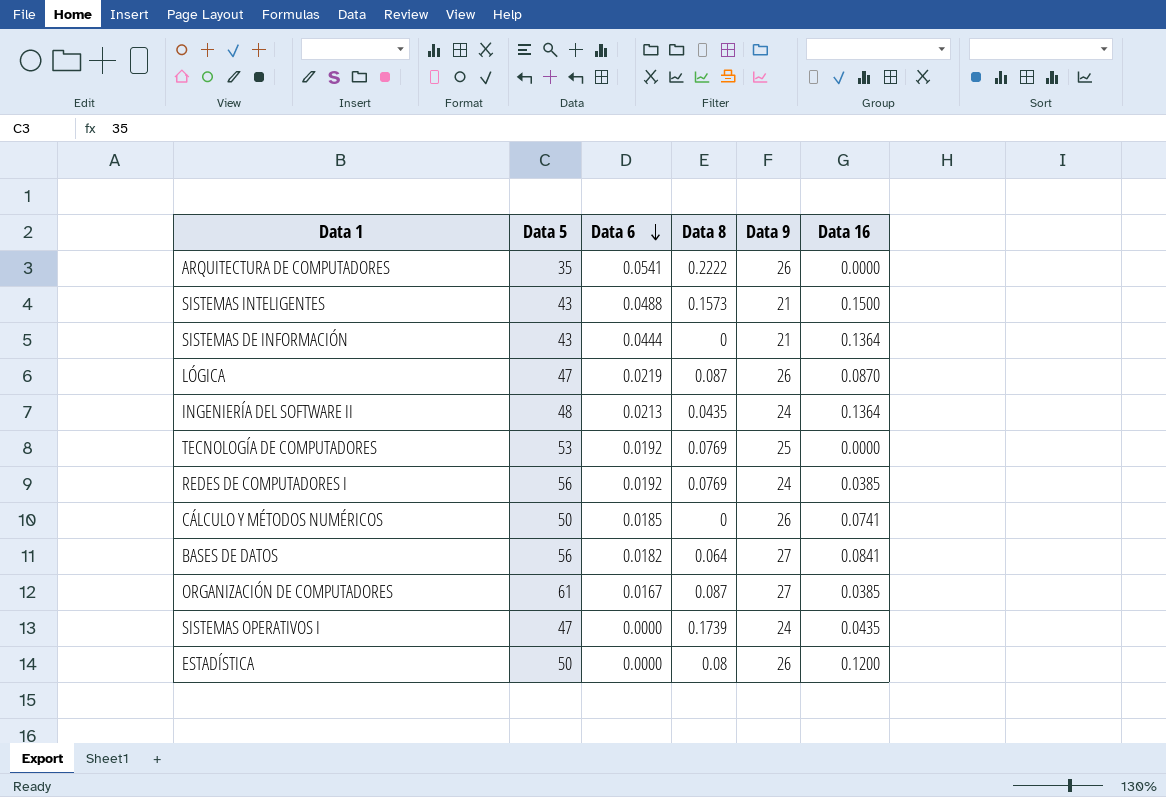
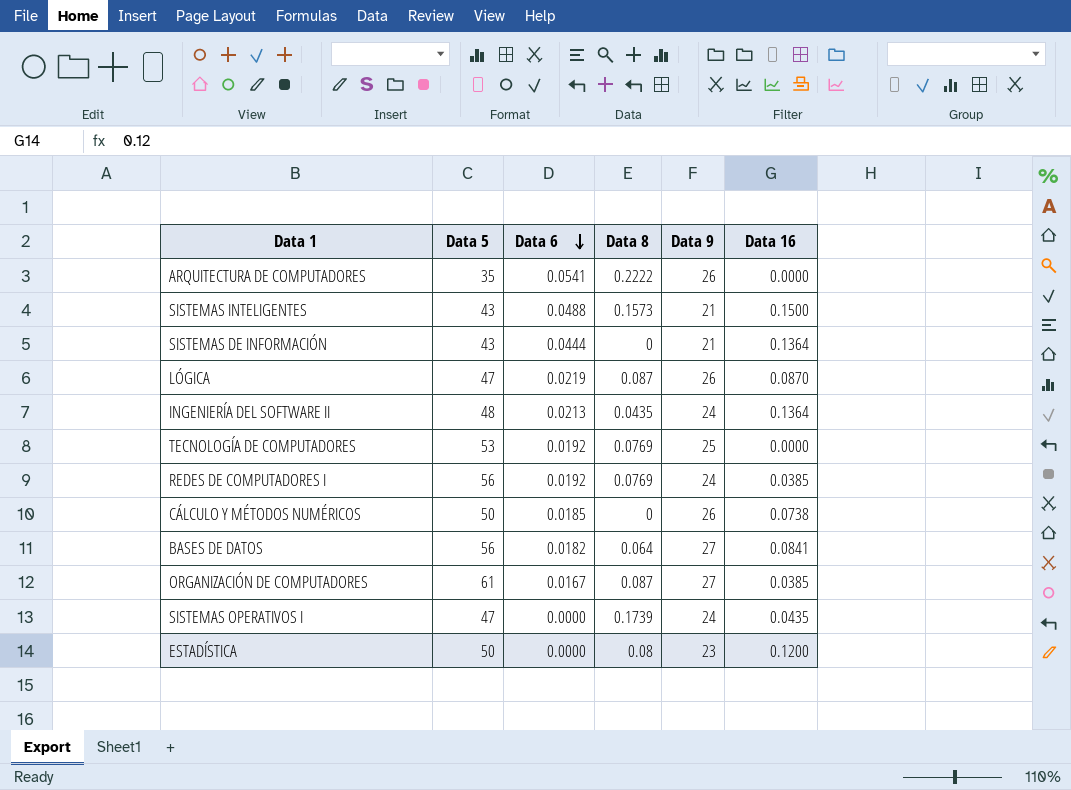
CÁLCULO Y MÉTODOS NUMÉRICOS | Data 16: 0.0741 -> 0.0738
ESTADÍSTICA | Data 9: 26 -> 23

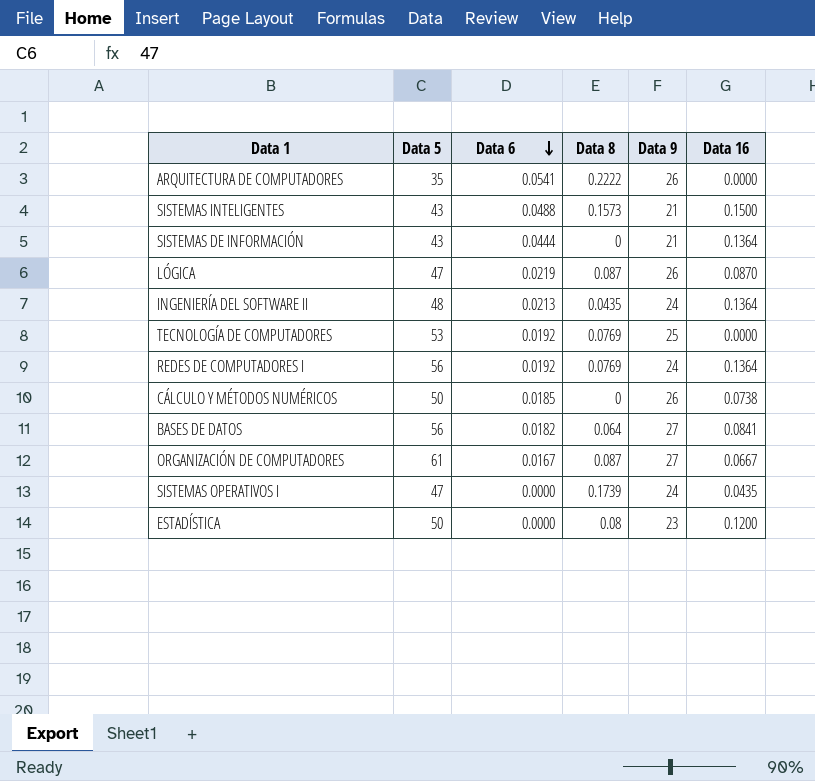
REDES DE COMPUTADORES I | Data 16: 0.0385 -> 0.1364
ORGANIZACIÓN DE COMPUTADORES | Data 16: 0.0385 -> 0.0667

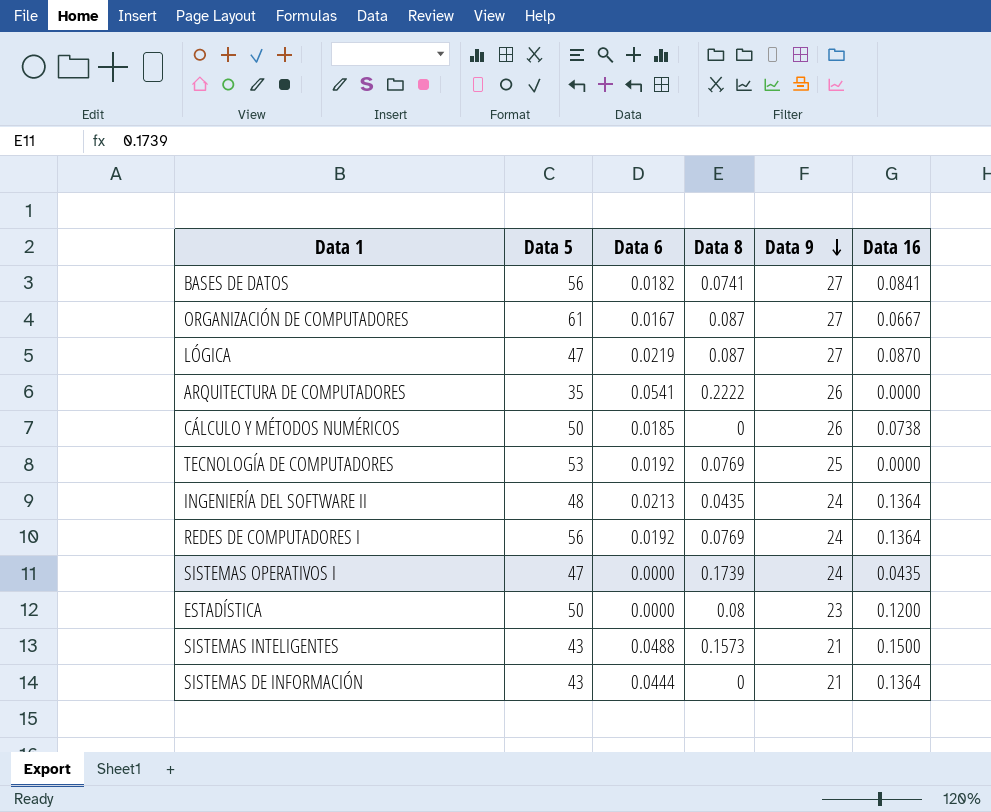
row order: Data 6 descending -> Data 9 descending
BASES DE DATOS | Data 8: 0.064 -> 0.0741
LÓGICA | Data 9: 26 -> 27

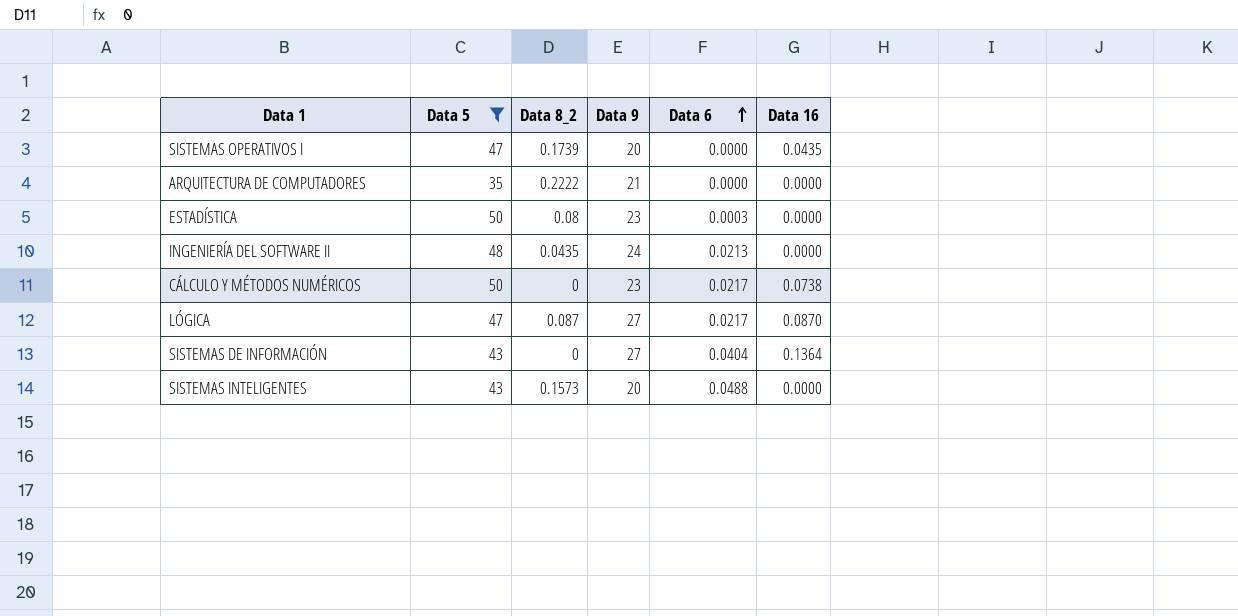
filter: none -> Data 5 <= 50
row order: Data 9 descending -> Data 6 ascending
column name: Data 8 -> Data 8_2
column Data 6 | position: 3 -> 5
SISTEMAS OPERATIVOS I | Data 9: 24 -> 20
ARQUITECTURA DE COMPUTADORES | Data 9: 26 -> 21
ARQUITECTURA DE COMPUTADORES | Data 6: 0.0541 -> 0.0000
ESTADÍSTICA | Data 6: 0.0000 -> 0.0003
ESTADÍSTICA | Data 16: 0.1200 -> 0.0000
INGENIERÍA DEL SOFTWARE II | Data 16: 0.1364 -> 0.0000
CÁLCULO Y MÉTODOS NUMÉRICOS | Data 9: 26 -> 23
CÁLCULO Y MÉTODOS NUMÉRICOS | Data 6: 0.0185 -> 0.0217
LÓGICA | Data 6: 0.0219 -> 0.0217
SISTEMAS DE INFORMACIÓN | Data 9: 21 -> 27
SISTEMAS DE INFORMACIÓN | Data 6: 0.0444 -> 0.0404
SISTEMAS INTELIGENTES | Data 9: 21 -> 20
SISTEMAS INTELIGENTES | Data 16: 0.1500 -> 0.0000

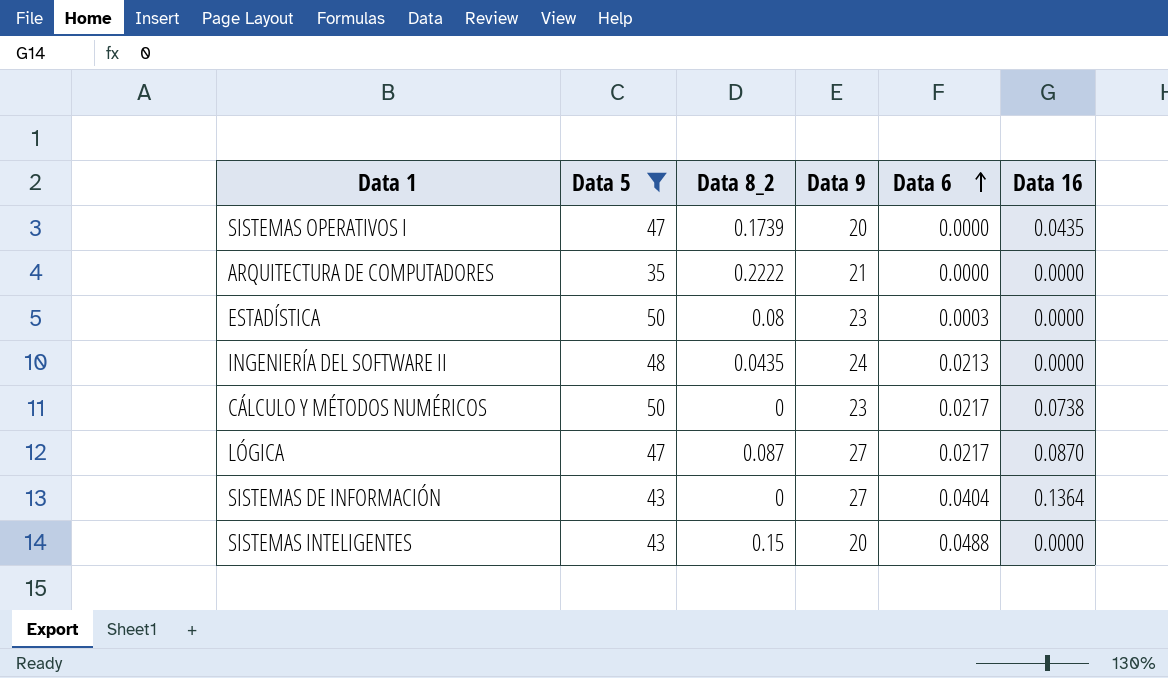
SISTEMAS INTELIGENTES | Data 8_2: 0.1573 -> 0.15

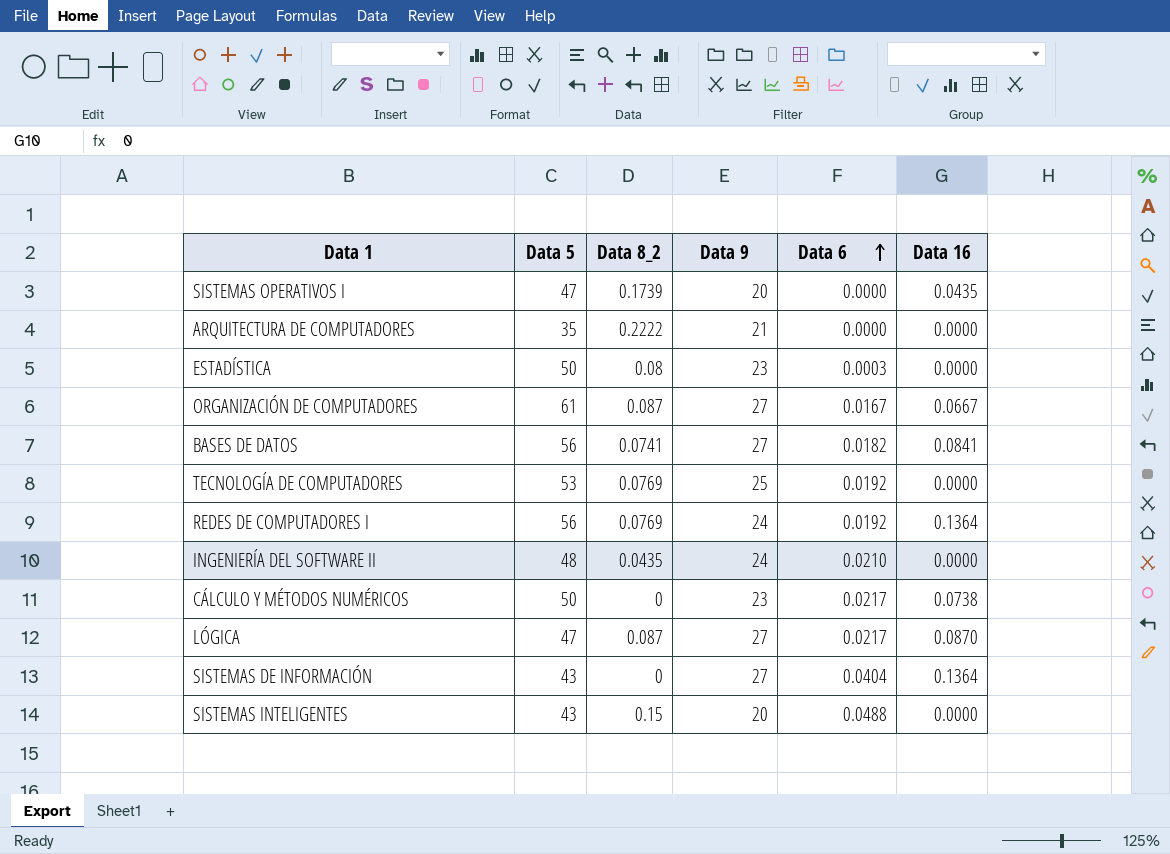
filter: Data 5 <= 50 -> none
INGENIERÍA DEL SOFTWARE II | Data 6: 0.0213 -> 0.0210

